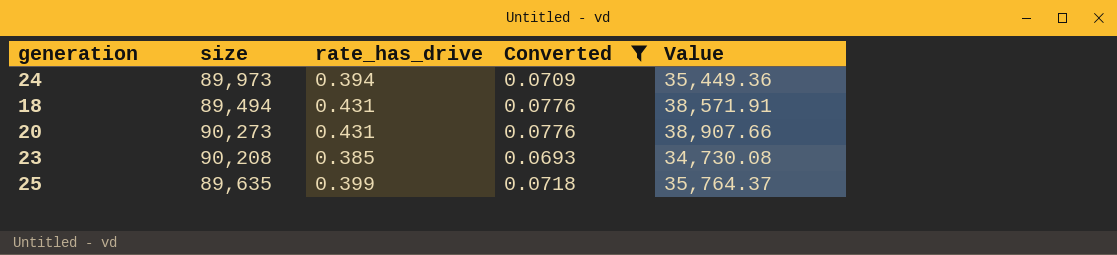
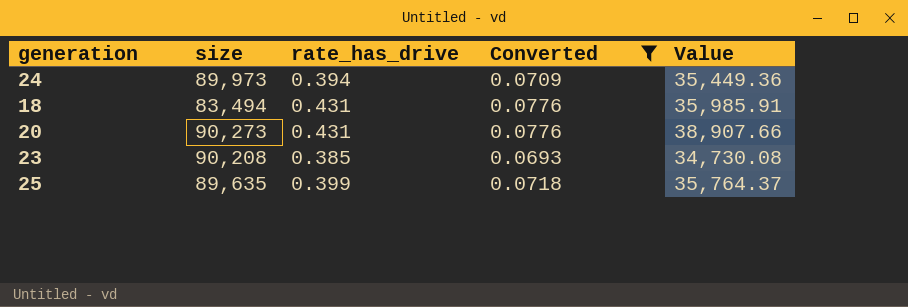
18 | size: 89,494 -> 83,494
18 | Value: 38,571.91 -> 35,985.91

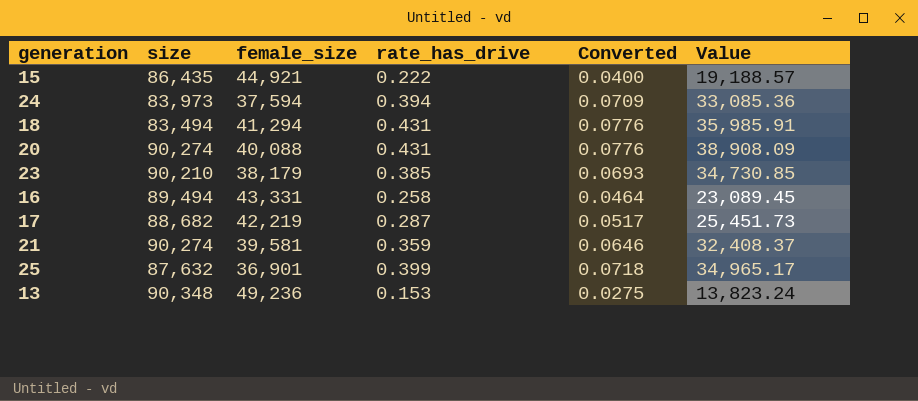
filter: Converted >= 0.0693 -> none
column female_size | position: none -> 3
24 | size: 89,973 -> 83,973
24 | Value: 35,449.36 -> 33,085.36
20 | size: 90,273 -> 90,274
20 | Value: 38,907.66 -> 38,908.09
23 | size: 90,208 -> 90,210
23 | Value: 34,730.08 -> 34,730.85
25 | size: 89,635 -> 87,632
25 | Value: 35,764.37 -> 34,965.17

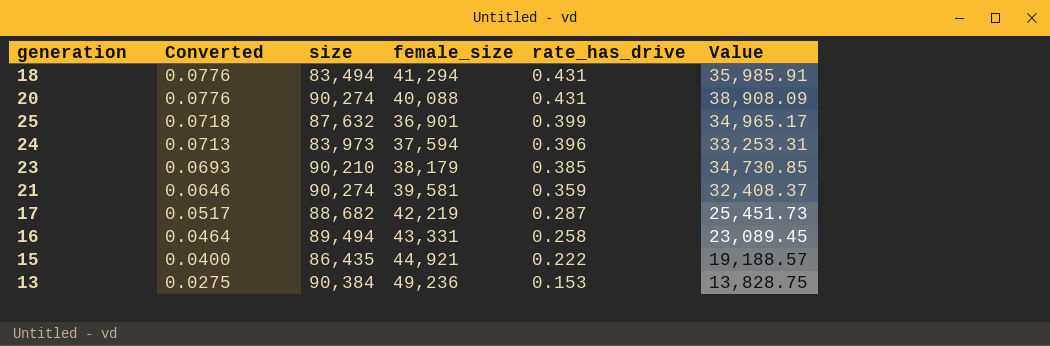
row order: none -> Converted descending
column Converted | position: 5 -> 2
24 | Converted: 0.0709 -> 0.0713
24 | rate_has_drive: 0.394 -> 0.396
24 | Value: 33,085.36 -> 33,253.31
13 | size: 90,348 -> 90,384
13 | Value: 13,823.24 -> 13,828.75

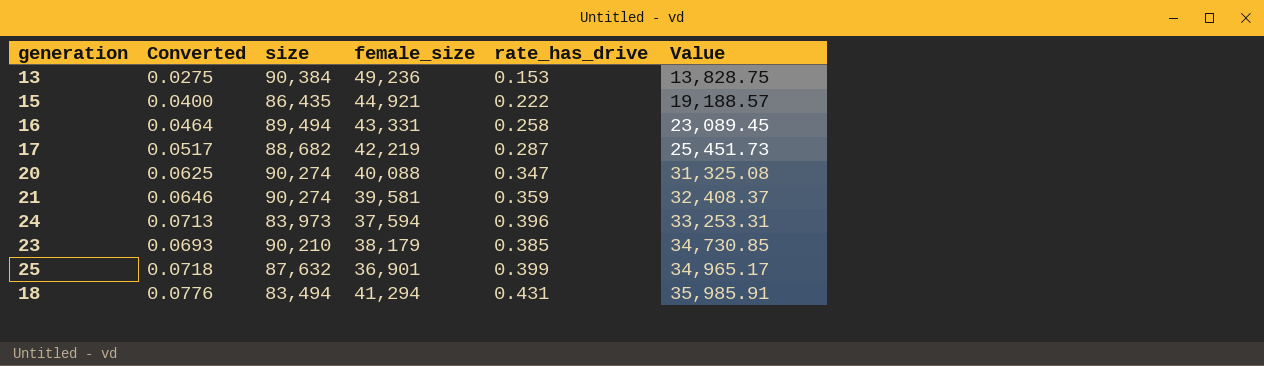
row order: Converted descending -> Value ascending
20 | Converted: 0.0776 -> 0.0625
20 | rate_has_drive: 0.431 -> 0.347
20 | Value: 38,908.09 -> 31,325.08

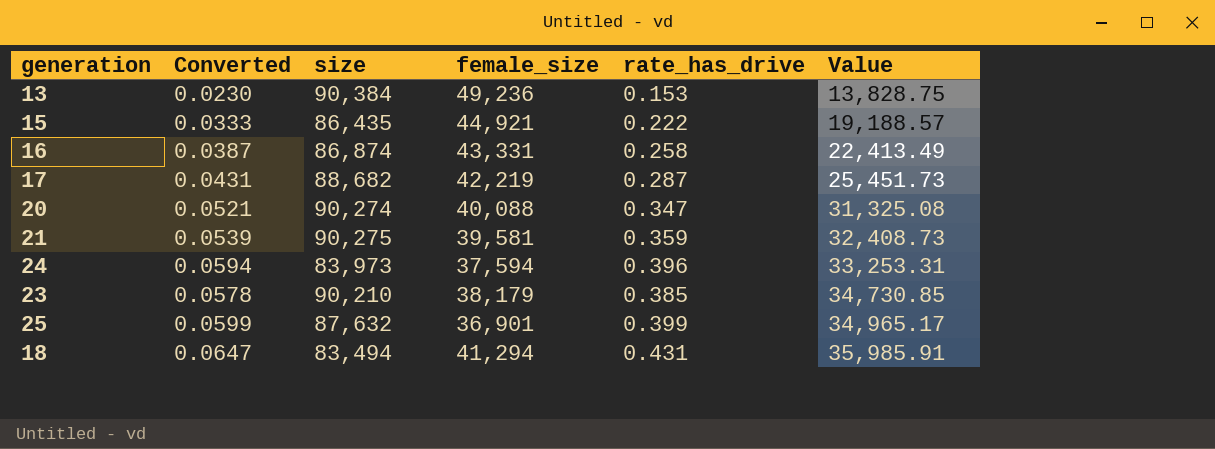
column Converted | formula: [rate_has_drive] * 0.18 -> [rate_has_drive] * 0.15
16 | size: 89,494 -> 86,874
16 | Value: 23,089.45 -> 22,413.49
21 | size: 90,274 -> 90,275
21 | Value: 32,408.37 -> 32,408.73

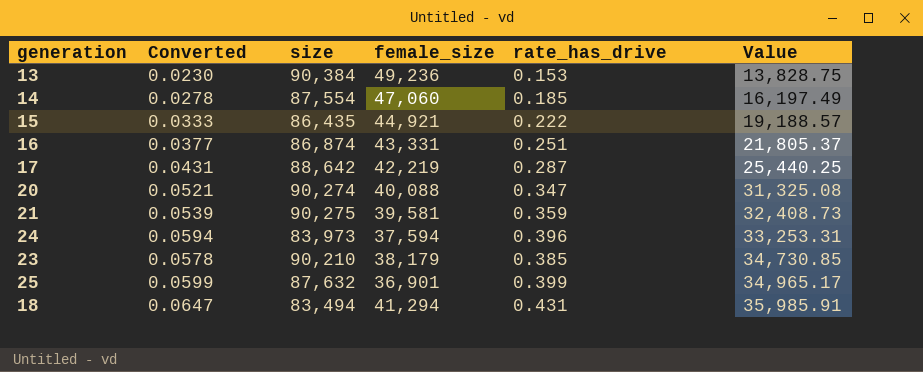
row 14: none -> 0.0278 | 87,554 | 47,060 | 0.185 | 16,197.49
16 | Converted: 0.0387 -> 0.0377
16 | rate_has_drive: 0.258 -> 0.251
16 | Value: 22,413.49 -> 21,805.37
17 | size: 88,682 -> 88,642
17 | Value: 25,451.73 -> 25,440.25

